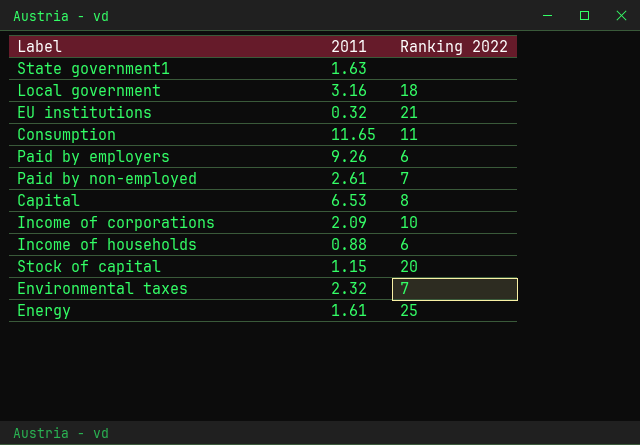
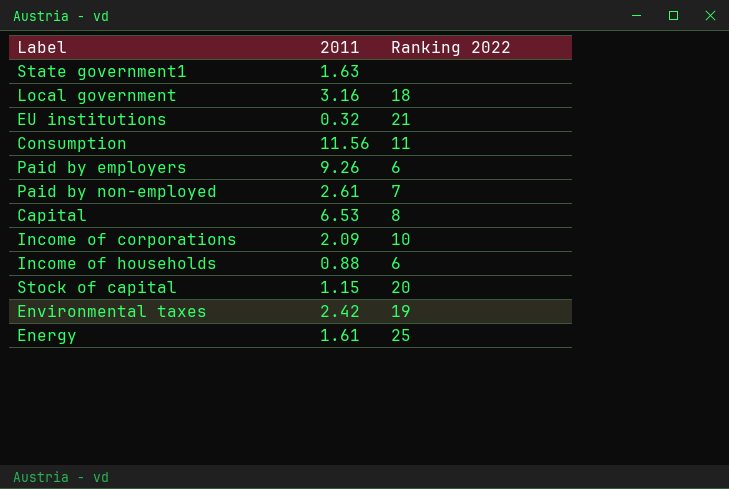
Consumption | 2011: 11.65 -> 11.56
Environmental taxes | 2011: 2.32 -> 2.42
Environmental taxes | Ranking 2022: 7 -> 19

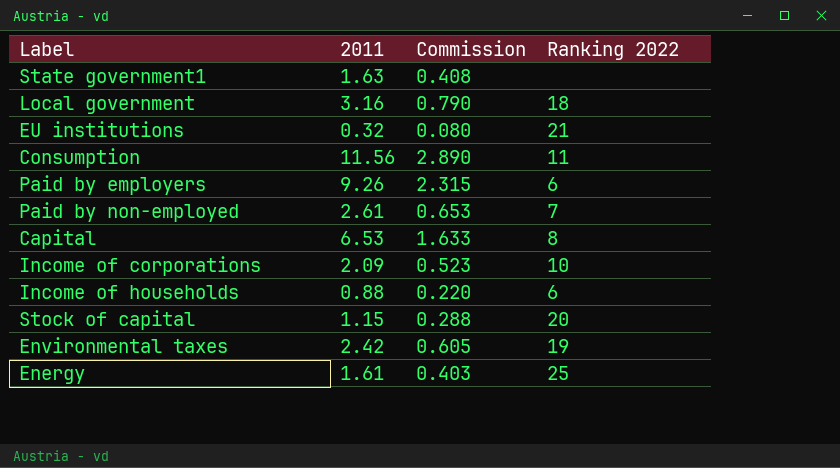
column Commission | formula: none -> [2011] * 0.25

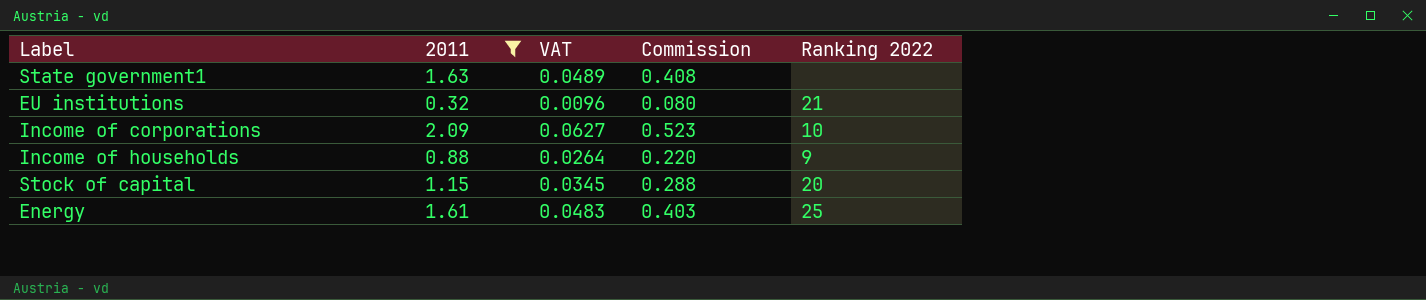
filter: none -> 2011 <= 2.09
column VAT | formula: none -> [2011] * 0.03
Income of households | Ranking 2022: 6 -> 9

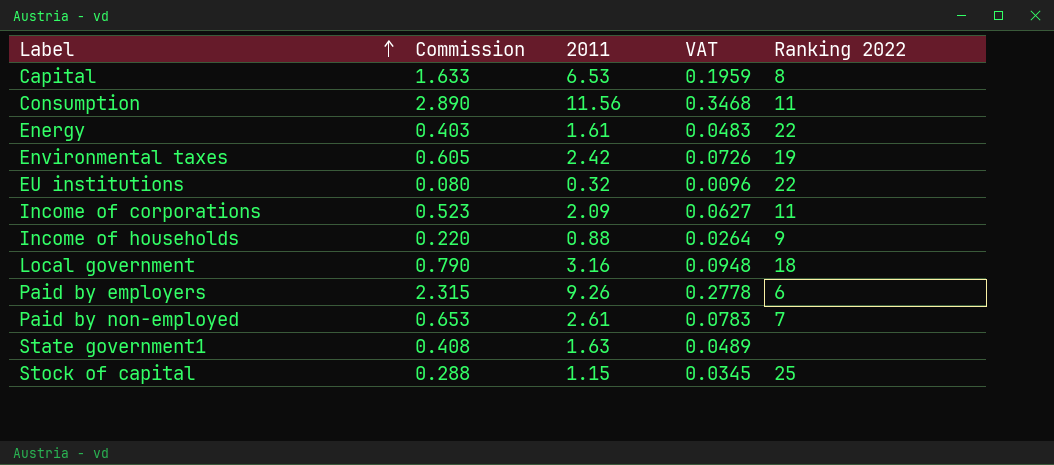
filter: 2011 <= 2.09 -> none
row order: none -> Label ascending
column Commission | position: 4 -> 2
Energy | Ranking 2022: 25 -> 22
EU institutions | Ranking 2022: 21 -> 22
Income of corporations | Ranking 2022: 10 -> 11
Stock of capital | Ranking 2022: 20 -> 25

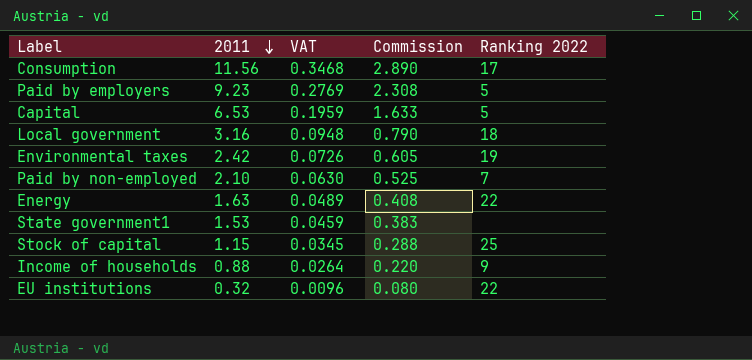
row order: Label ascending -> 2011 descending
column Commission | position: 2 -> 4
row Income of corporations: 0.523 | 2.09 | 0.0627 | 11 -> none
Consumption | Ranking 2022: 11 -> 17
Paid by employers | 2011: 9.26 -> 9.23
Paid by employers | VAT: 0.2778 -> 0.2769
Paid by employers | Commission: 2.315 -> 2.308
Paid by employers | Ranking 2022: 6 -> 5
Capital | Ranking 2022: 8 -> 5
Paid by non-employed | 2011: 2.61 -> 2.10
Paid by non-employed | VAT: 0.0783 -> 0.0630
Paid by non-employed | Commission: 0.653 -> 0.525
Energy | 2011: 1.61 -> 1.63
Energy | VAT: 0.0483 -> 0.0489
Energy | Commission: 0.403 -> 0.408
State government1 | 2011: 1.63 -> 1.53
State government1 | VAT: 0.0489 -> 0.0459
State government1 | Commission: 0.408 -> 0.383

